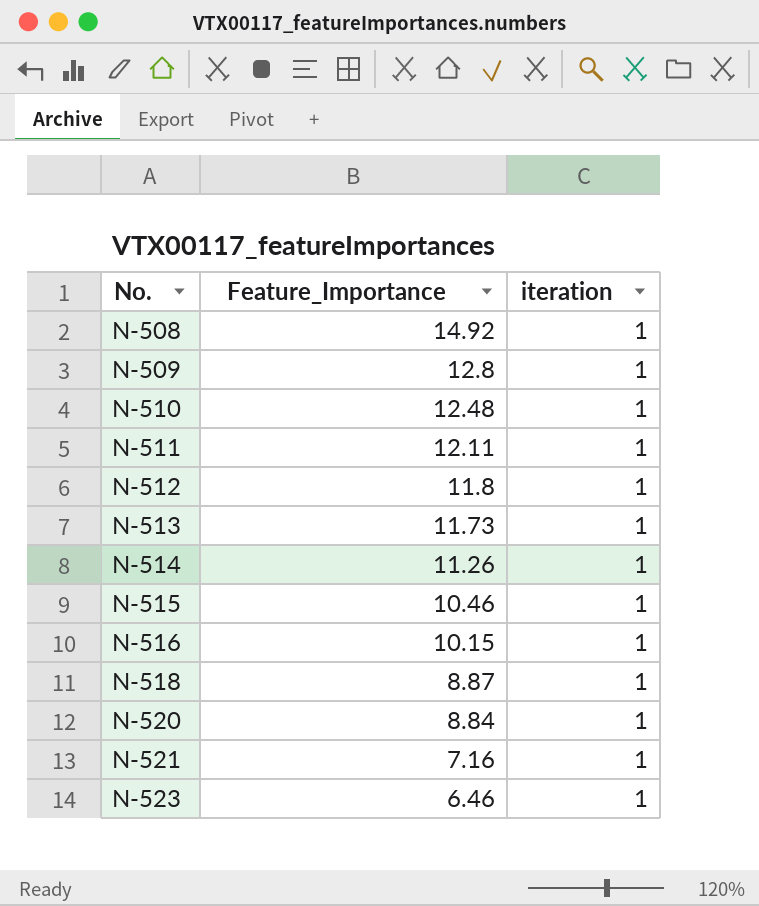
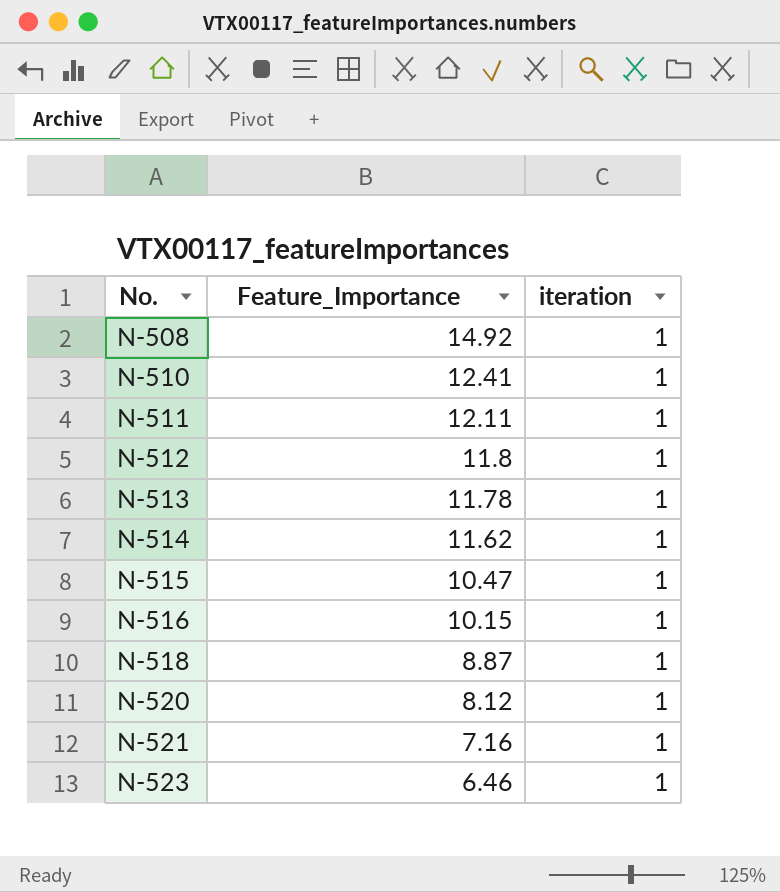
row N-509: 12.8 | 1 -> none
N-510 | Feature_Importance: 12.48 -> 12.41
N-513 | Feature_Importance: 11.73 -> 11.78
N-514 | Feature_Importance: 11.26 -> 11.62
N-515 | Feature_Importance: 10.46 -> 10.47
N-520 | Feature_Importance: 8.84 -> 8.12

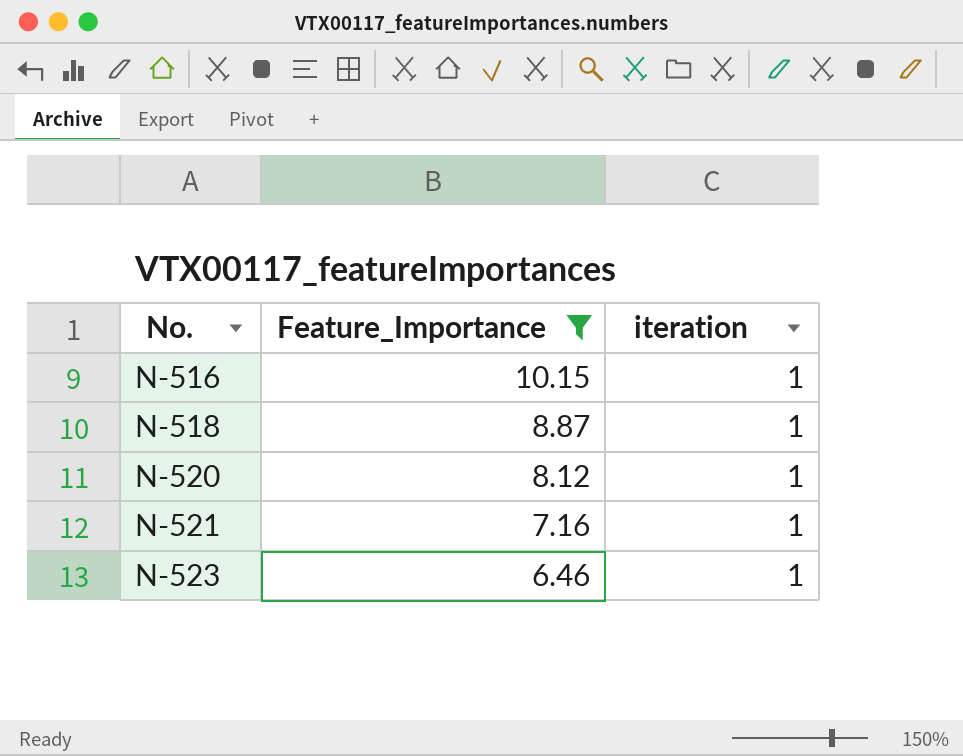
filter: none -> Feature_Importance <= 10.15

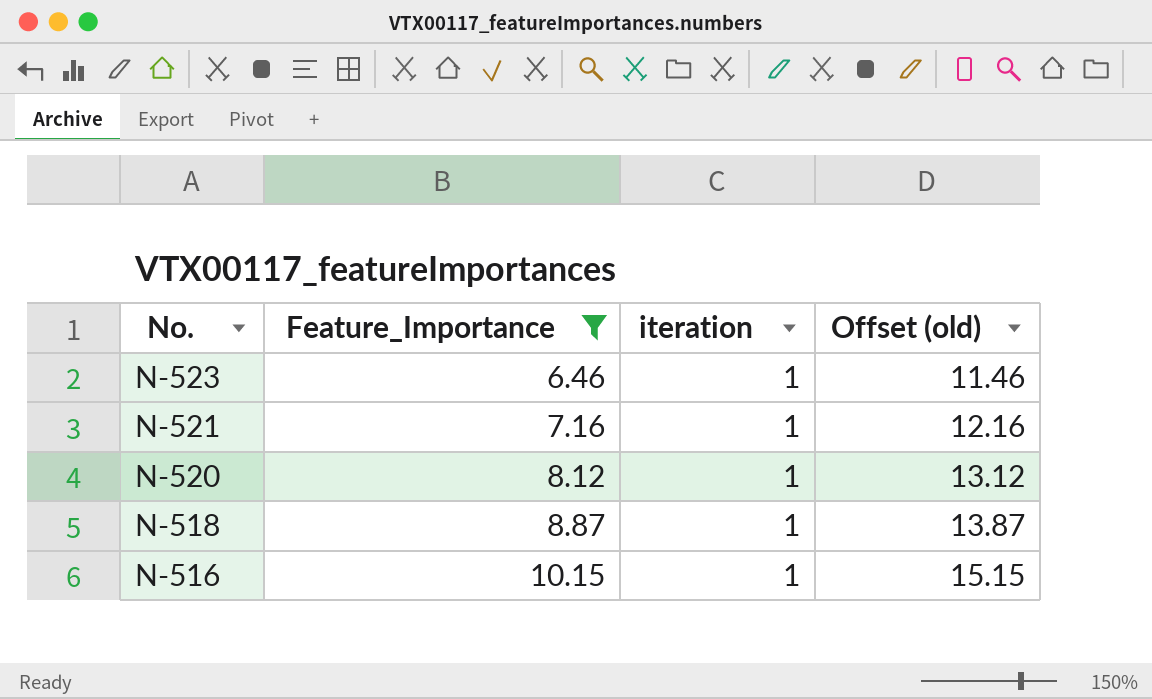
row order: No. ascending -> No. descending
column Offset (old) | formula: none -> [Feature_Importance] + 5

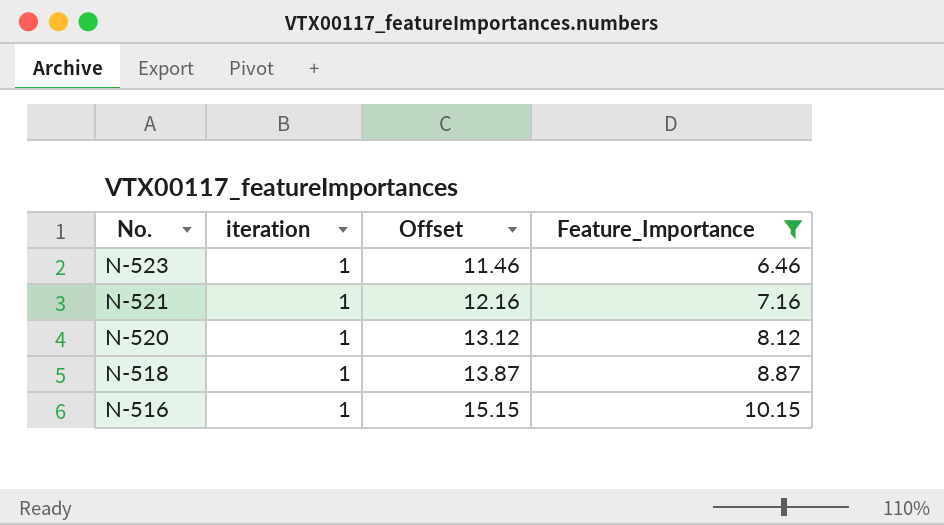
column name: Offset (old) -> Offset
column Feature_Importance | position: 2 -> 4

